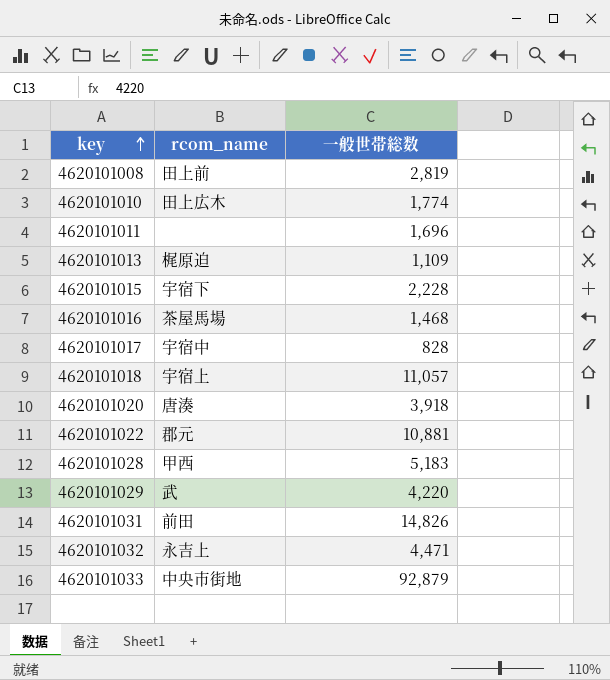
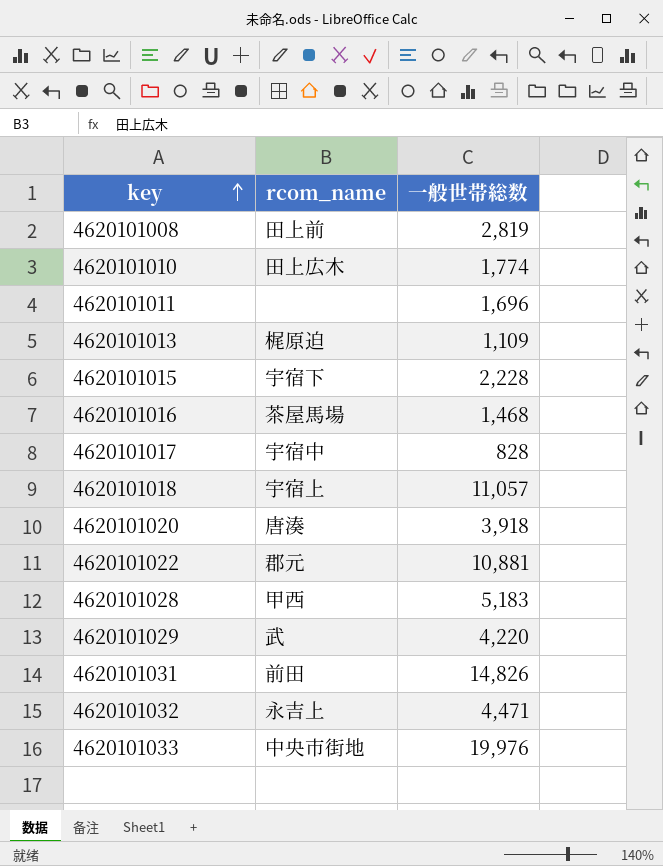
4620101033 | 一般世帯総数: 92,879 -> 19,976

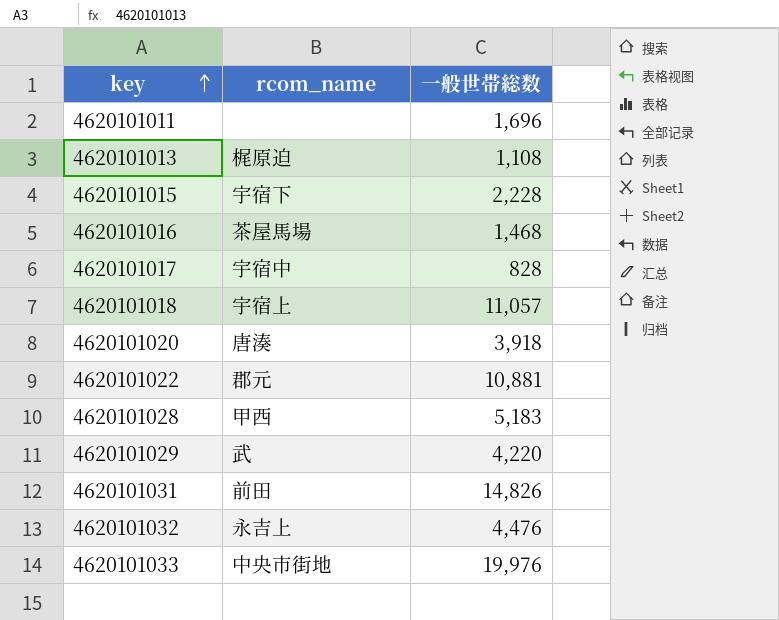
row 4620101008: 田上前 | 2,819 -> none
row 4620101010: 田上広木 | 1,774 -> none
4620101013 | 一般世帯総数: 1,109 -> 1,108
4620101032 | 一般世帯総数: 4,471 -> 4,476

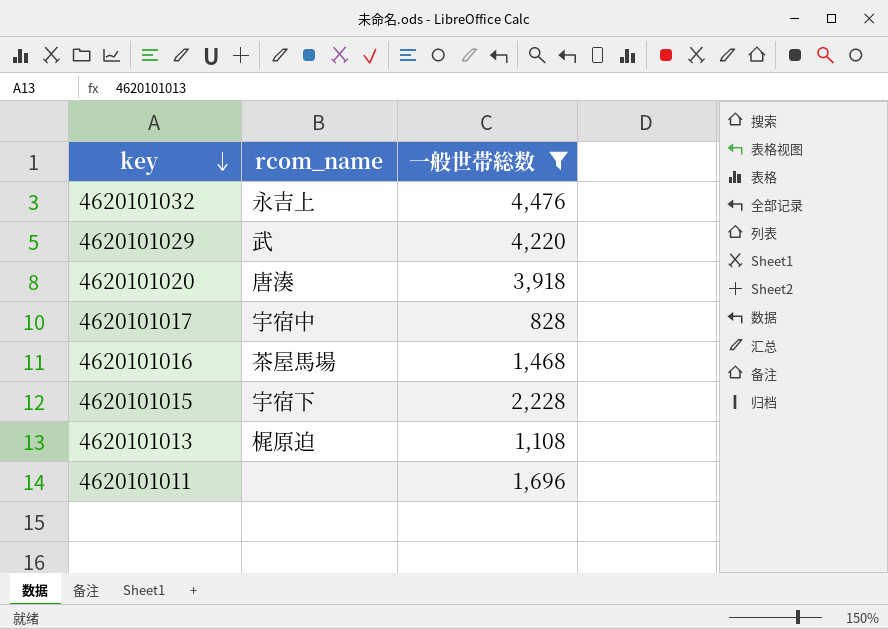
filter: none -> 一般世帯総数 <= 4,476
row order: key ascending -> key descending

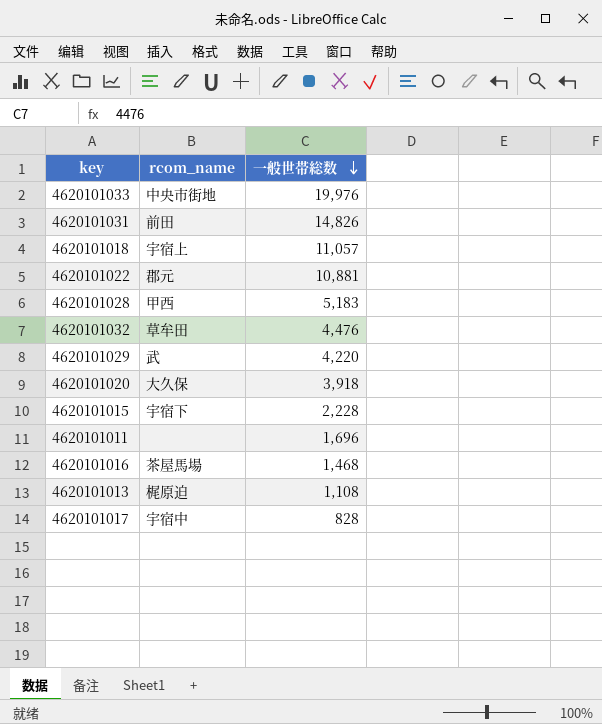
filter: 一般世帯総数 <= 4,476 -> none
row order: key descending -> 一般世帯総数 descending
4620101032 | rcom_name: 永吉上 -> 草牟田
4620101020 | rcom_name: 唐湊 -> 大久保

